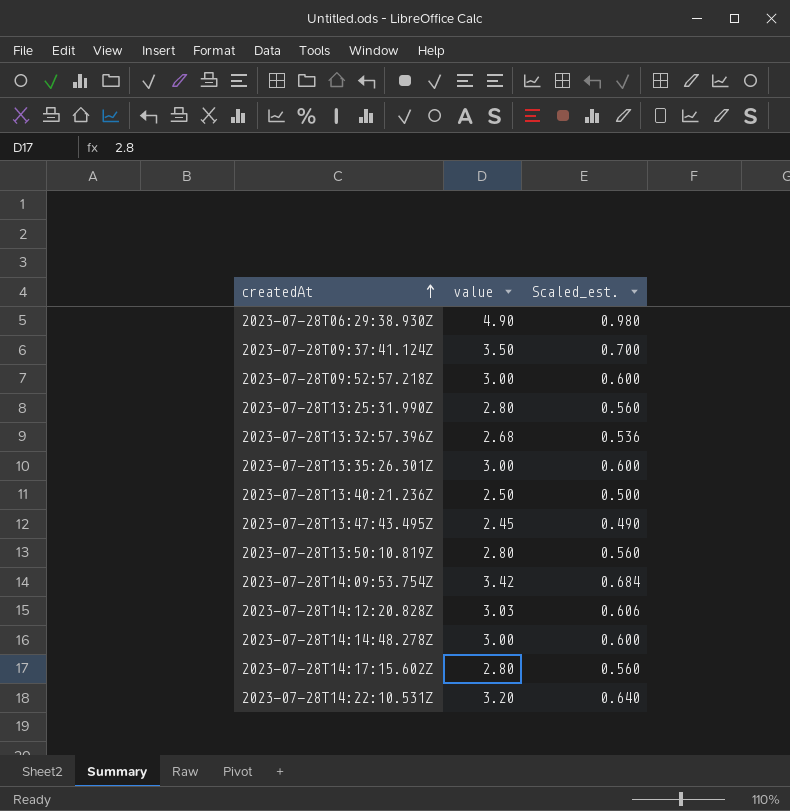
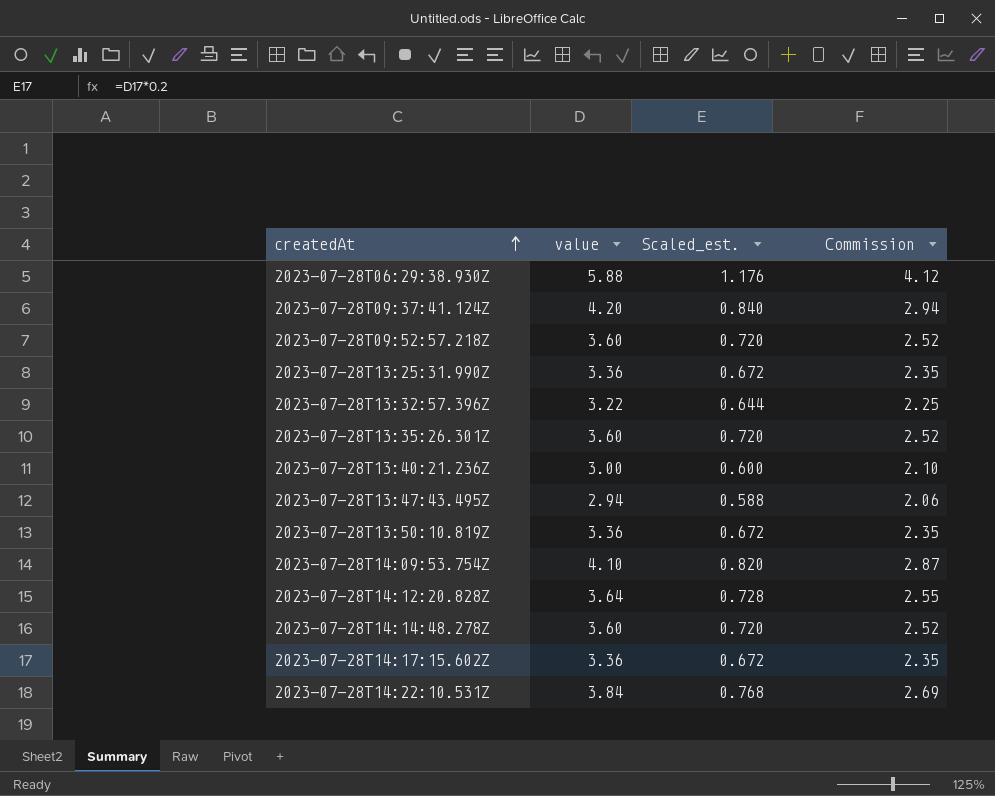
column Commission | formula: none -> [value] * 0.7
2023-07-28T06:29:38.930Z | value: 4.90 -> 5.88
2023-07-28T06:29:38.930Z | Scaled_est.: 0.980 -> 1.176
2023-07-28T09:37:41.124Z | value: 3.50 -> 4.20
2023-07-28T09:37:41.124Z | Scaled_est.: 0.700 -> 0.840
2023-07-28T09:52:57.218Z | value: 3.00 -> 3.60
2023-07-28T09:52:57.218Z | Scaled_est.: 0.600 -> 0.720
2023-07-28T13:25:31.990Z | value: 2.80 -> 3.36
2023-07-28T13:25:31.990Z | Scaled_est.: 0.560 -> 0.672
2023-07-28T13:32:57.396Z | value: 2.68 -> 3.22
2023-07-28T13:32:57.396Z | Scaled_est.: 0.536 -> 0.644
2023-07-28T13:35:26.301Z | value: 3.00 -> 3.60
2023-07-28T13:35:26.301Z | Scaled_est.: 0.600 -> 0.720
2023-07-28T13:40:21.236Z | value: 2.50 -> 3.00
2023-07-28T13:40:21.236Z | Scaled_est.: 0.500 -> 0.600
2023-07-28T13:47:43.495Z | value: 2.45 -> 2.94
2023-07-28T13:47:43.495Z | Scaled_est.: 0.490 -> 0.588
2023-07-28T13:50:10.819Z | value: 2.80 -> 3.36
2023-07-28T13:50:10.819Z | Scaled_est.: 0.560 -> 0.672
2023-07-28T14:09:53.754Z | value: 3.42 -> 4.10
2023-07-28T14:09:53.754Z | Scaled_est.: 0.684 -> 0.820
2023-07-28T14:12:20.828Z | value: 3.03 -> 3.64
2023-07-28T14:12:20.828Z | Scaled_est.: 0.606 -> 0.728
2023-07-28T14:14:48.278Z | value: 3.00 -> 3.60
2023-07-28T14:14:48.278Z | Scaled_est.: 0.600 -> 0.720
2023-07-28T14:17:15.602Z | value: 2.80 -> 3.36
2023-07-28T14:17:15.602Z | Scaled_est.: 0.560 -> 0.672
2023-07-28T14:22:10.531Z | value: 3.20 -> 3.84
2023-07-28T14:22:10.531Z | Scaled_est.: 0.640 -> 0.768

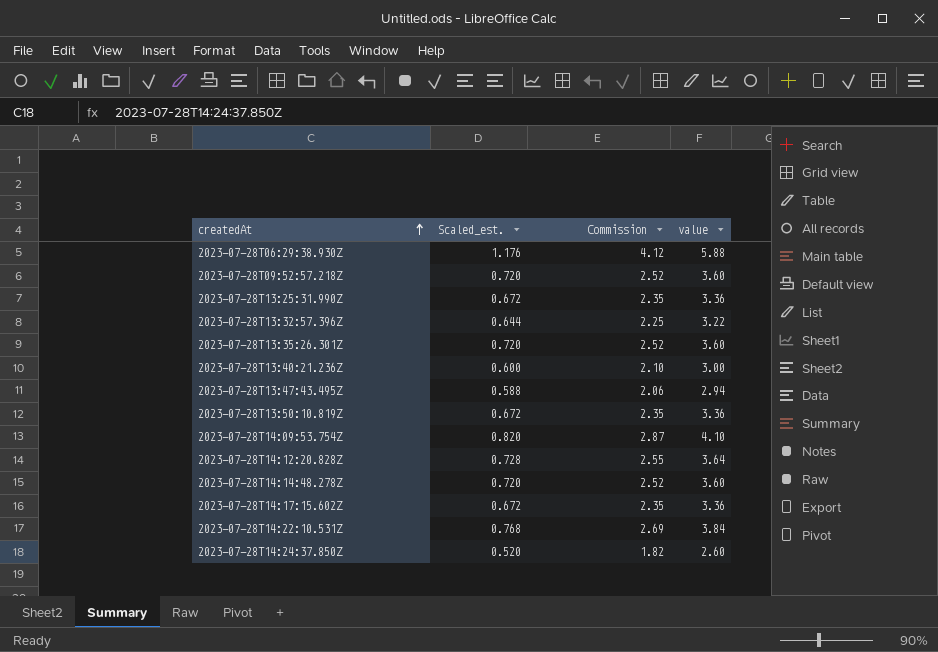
column value | position: 2 -> 4
row 2023-07-28T09:37:41.124Z: 4.20 | 0.840 | 2.94 -> none
row 2023-07-28T14:24:37.850Z: none -> 0.520 | 1.82 | 2.60

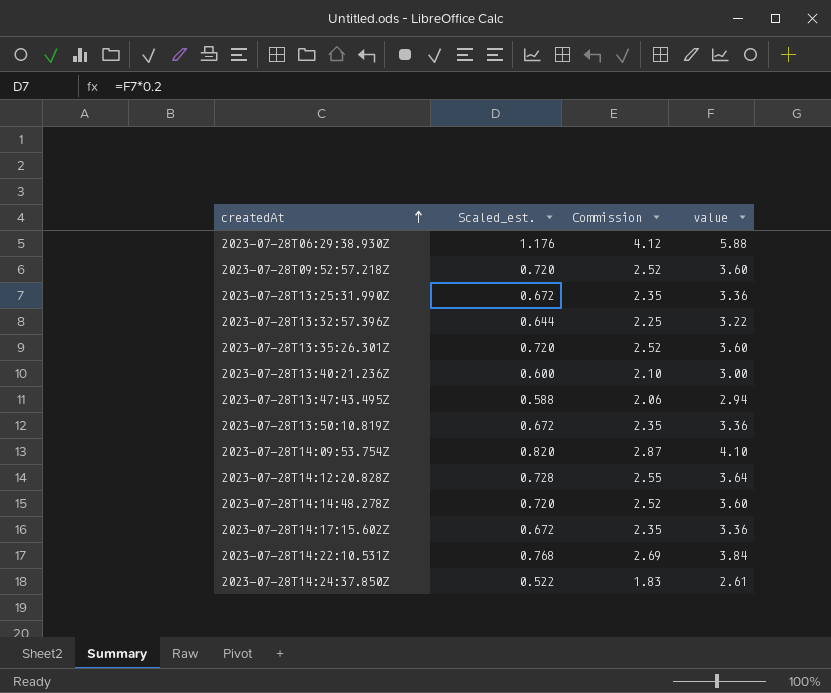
2023-07-28T14:24:37.850Z | Scaled_est.: 0.520 -> 0.522
2023-07-28T14:24:37.850Z | Commission: 1.82 -> 1.83
2023-07-28T14:24:37.850Z | value: 2.60 -> 2.61

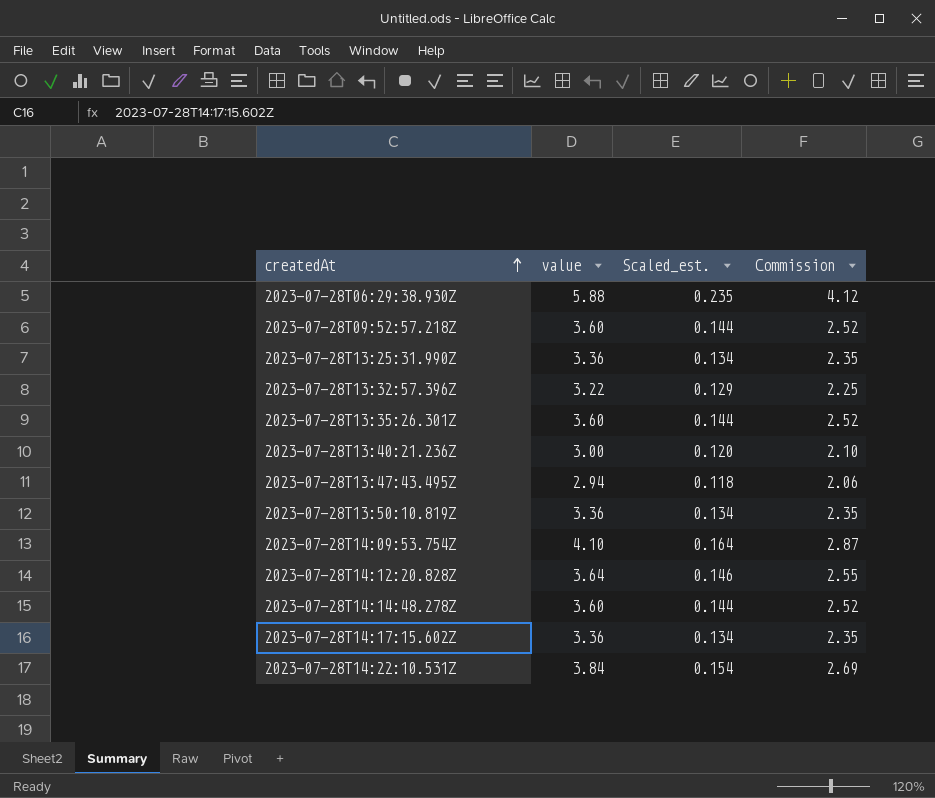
column value | position: 4 -> 2
column Scaled_est. | formula: [value] * 0.2 -> [value] * 0.04
row 2023-07-28T14:24:37.850Z: 0.522 | 1.83 | 2.61 -> none

